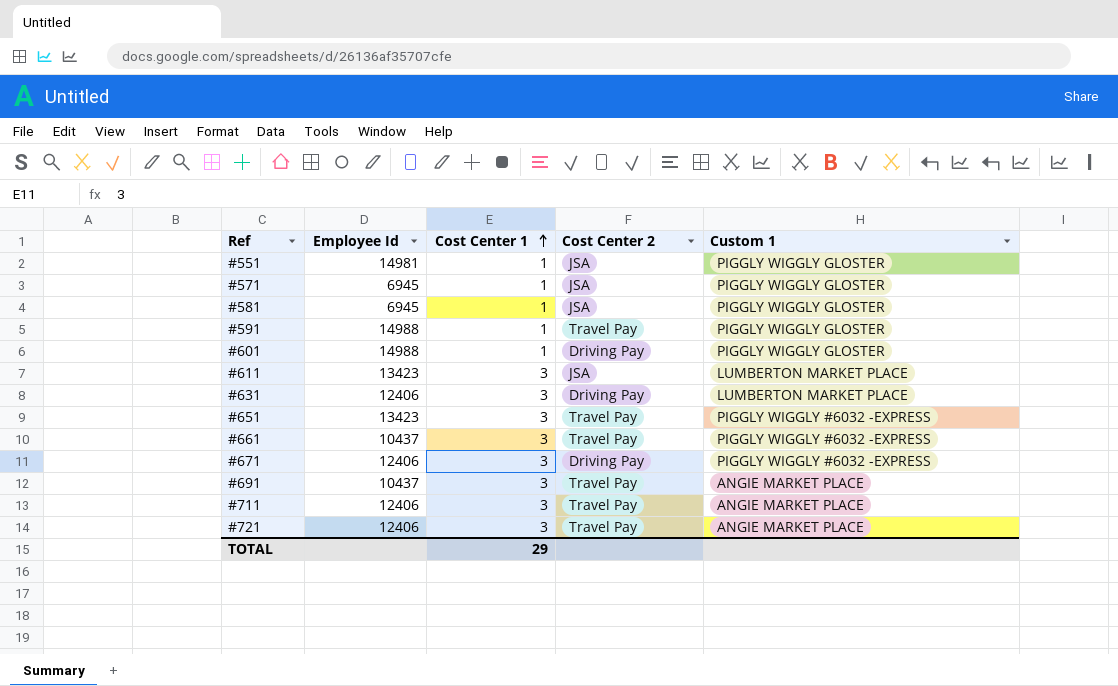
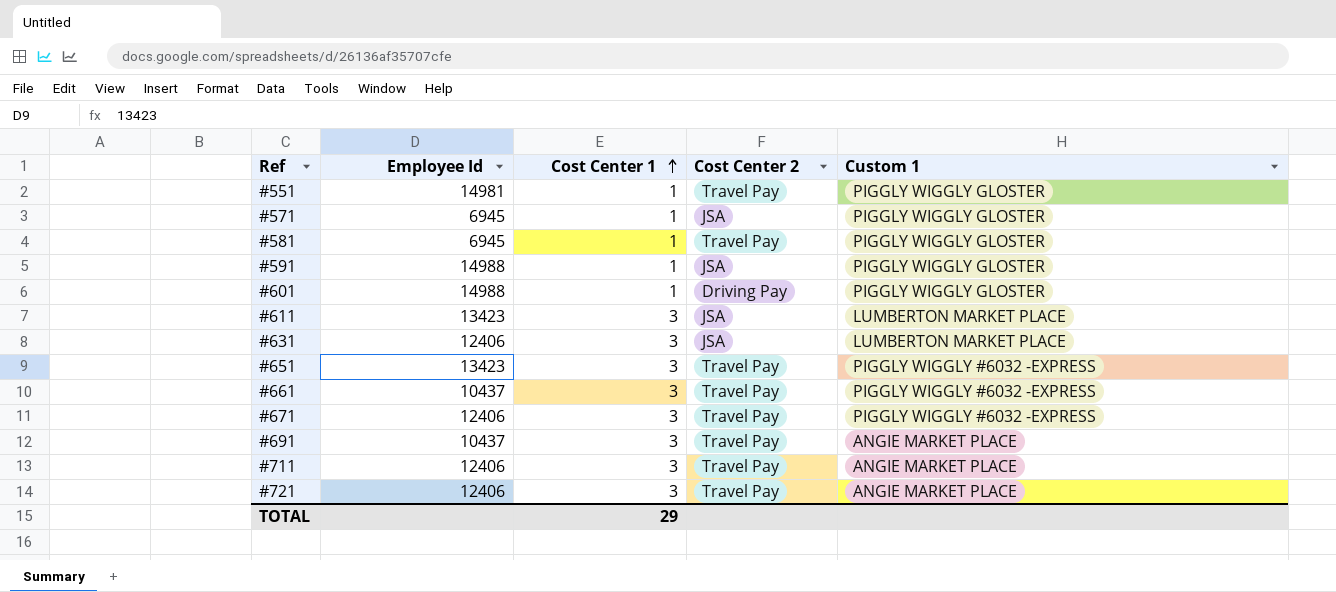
#551 | Cost Center 2: JSA -> Travel Pay
#581 | Cost Center 2: JSA -> Travel Pay
#591 | Cost Center 2: Travel Pay -> JSA
#631 | Cost Center 2: Driving Pay -> JSA
#671 | Cost Center 2: Driving Pay -> Travel Pay

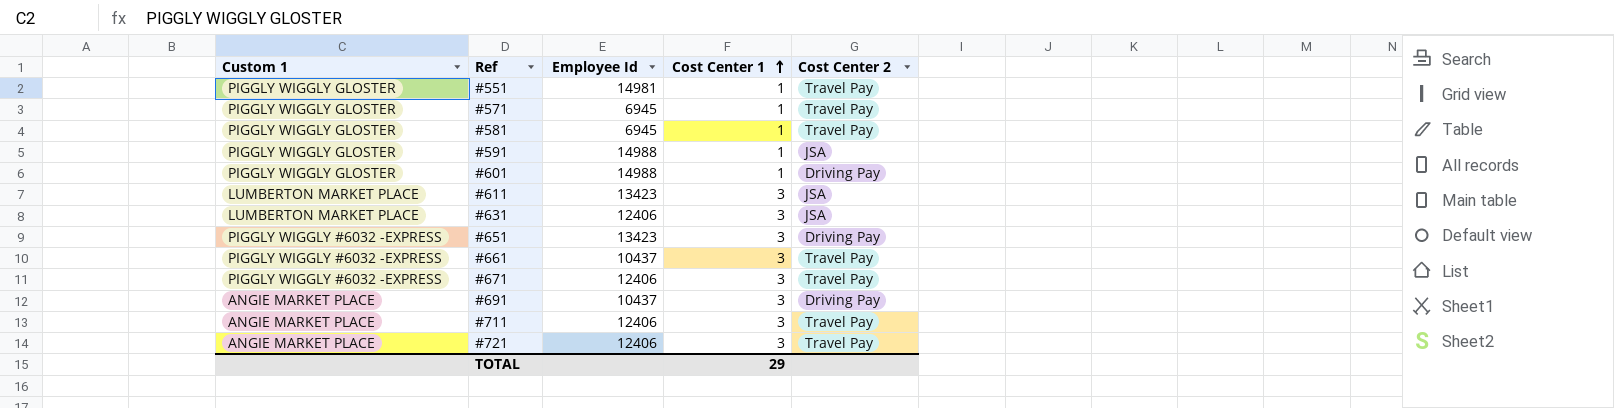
column Custom 1 | position: 5 -> 1
#571 | Cost Center 2: JSA -> Travel Pay
#651 | Cost Center 2: Travel Pay -> Driving Pay
#691 | Cost Center 2: Travel Pay -> Driving Pay

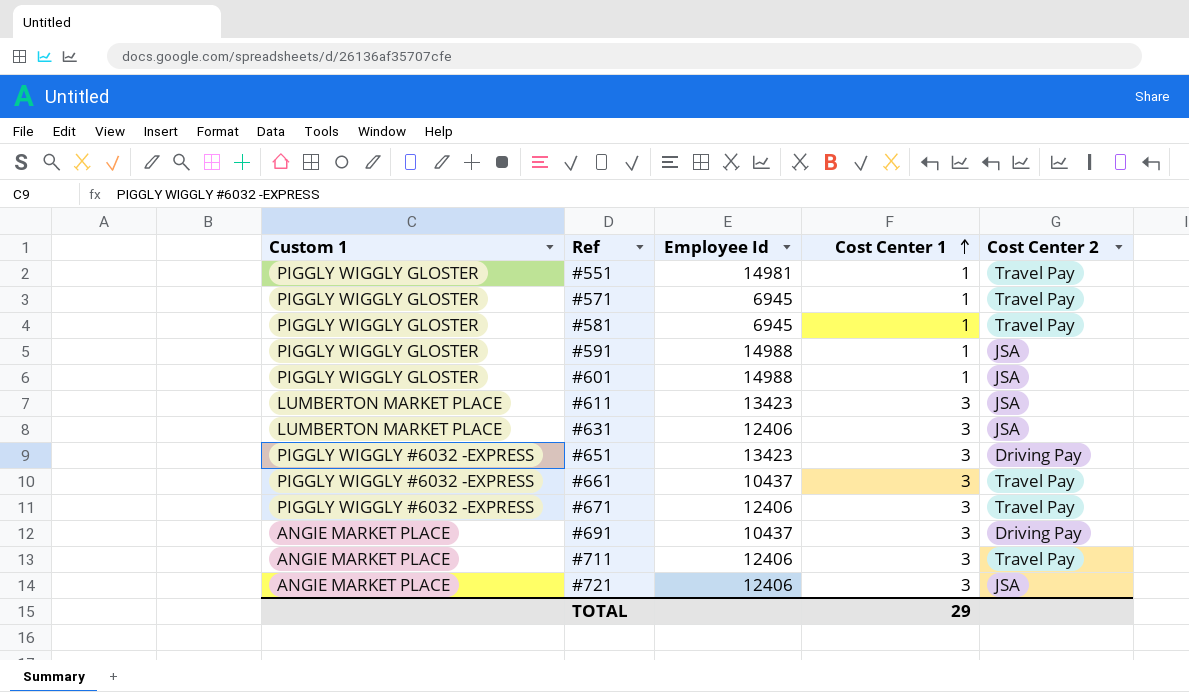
#601 | Cost Center 2: Driving Pay -> JSA
#721 | Cost Center 2: Travel Pay -> JSA

